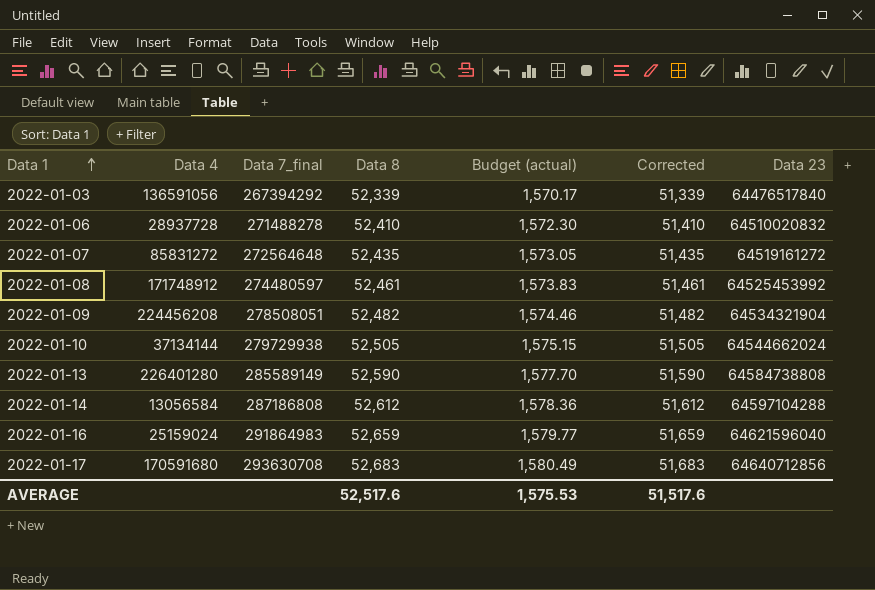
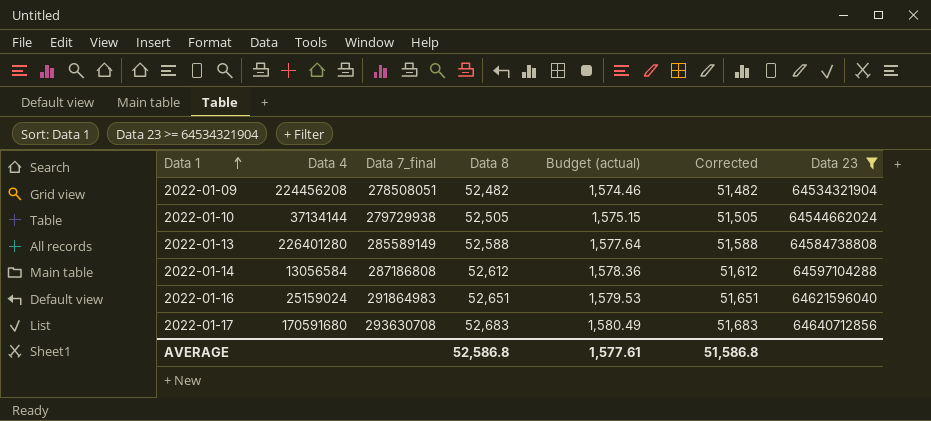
filter: none -> Data 23 >= 64534321904
2022-01-13 | Data 8: 52,590 -> 52,588
2022-01-13 | Budget (actual): 1,577.70 -> 1,577.64
2022-01-13 | Corrected: 51,590 -> 51,588
2022-01-16 | Data 8: 52,659 -> 52,651
2022-01-16 | Budget (actual): 1,579.77 -> 1,579.53
2022-01-16 | Corrected: 51,659 -> 51,651
AVERAGE | Data 8: 52,517.6 -> 52,586.8
AVERAGE | Budget (actual): 1,575.53 -> 1,577.61
AVERAGE | Corrected: 51,517.6 -> 51,586.8

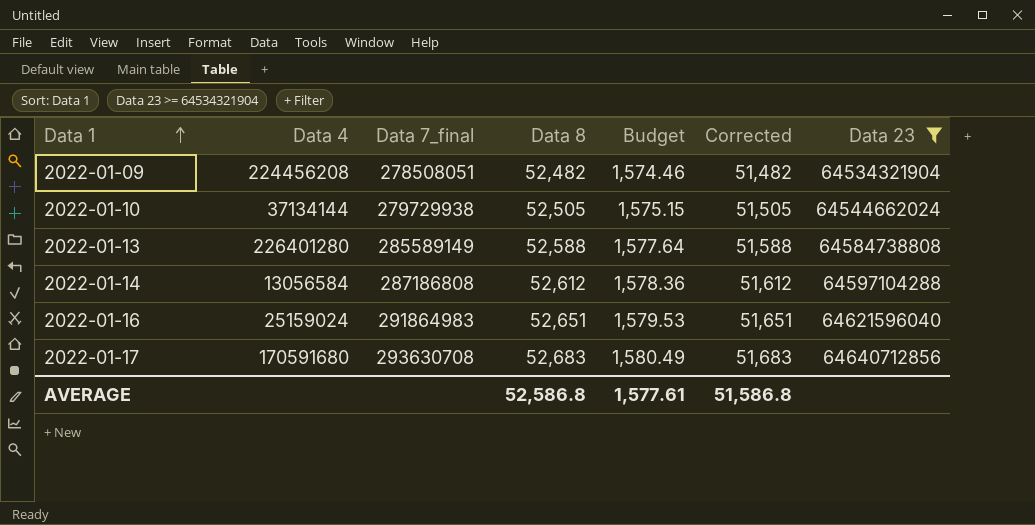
column name: Budget (actual) -> Budget

